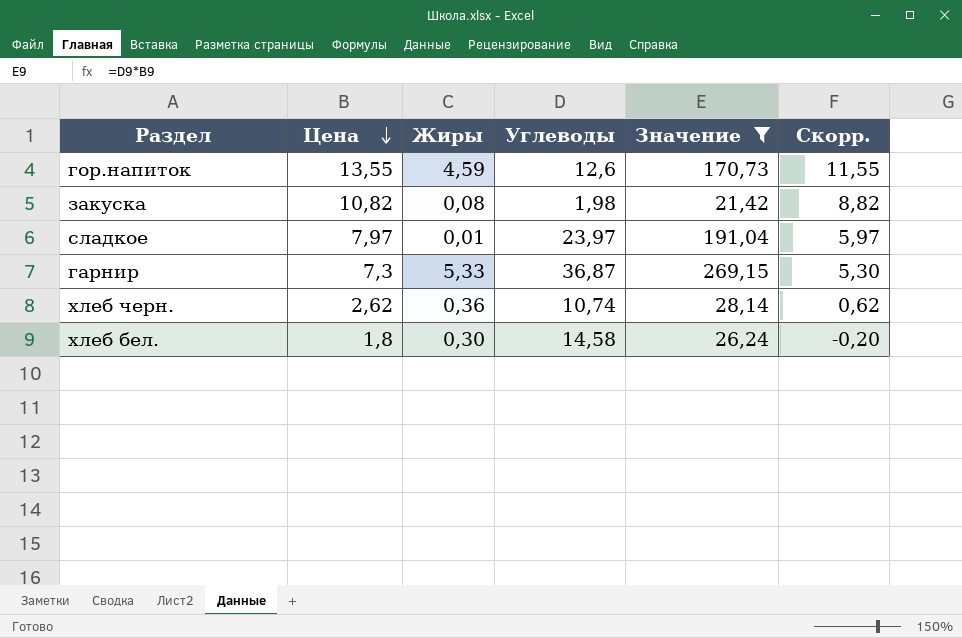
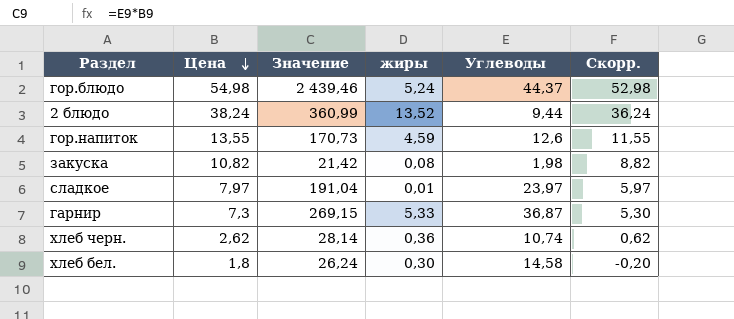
filter: Значение <= 269,15 -> none
column Значение | position: 5 -> 3
column name: Жиры -> жиры

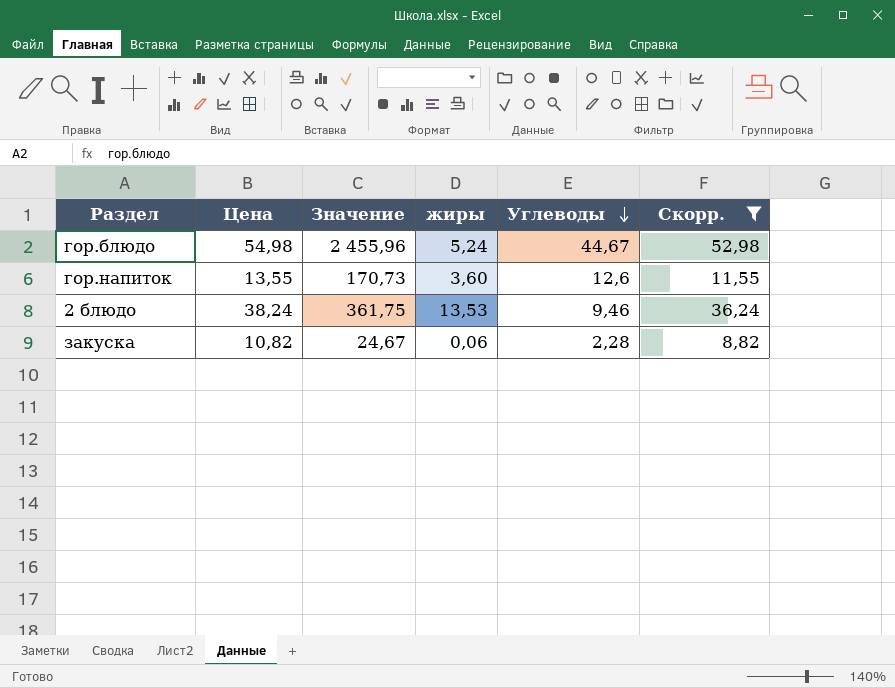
filter: none -> Скорр. >= 8,82
row order: Цена descending -> Углеводы descending
гор.блюдо | Значение: 2 439,46 -> 2 455,96
гор.блюдо | Углеводы: 44,37 -> 44,67
гор.напиток | жиры: 4,59 -> 3,60
2 блюдо | Значение: 360,99 -> 361,75
2 блюдо | жиры: 13,52 -> 13,53
2 блюдо | Углеводы: 9,44 -> 9,46
закуска | Значение: 21,42 -> 24,67
закуска | жиры: 0,08 -> 0,06
закуска | Углеводы: 1,98 -> 2,28

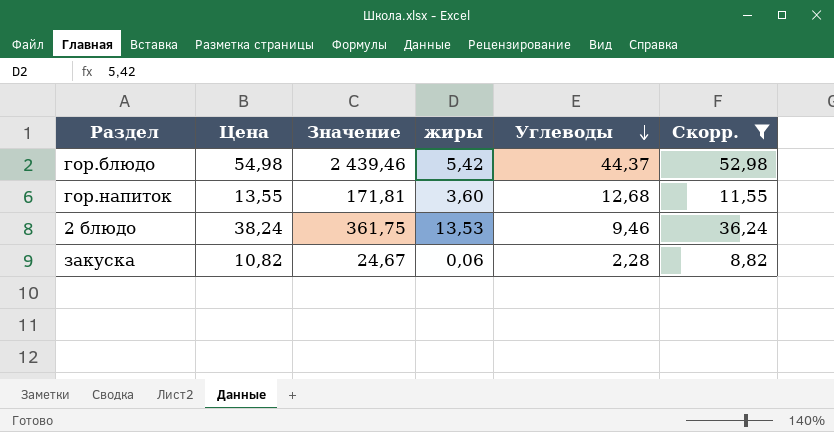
гор.блюдо | Значение: 2 455,96 -> 2 439,46
гор.блюдо | жиры: 5,24 -> 5,42
гор.блюдо | Углеводы: 44,67 -> 44,37
гор.напиток | Значение: 170,73 -> 171,81
гор.напиток | Углеводы: 12,6 -> 12,68

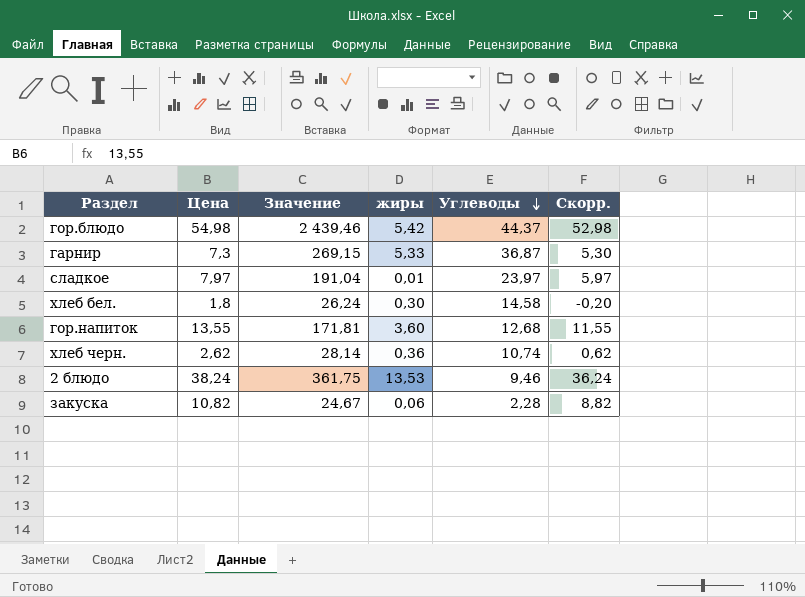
filter: Скорр. >= 8,82 -> none

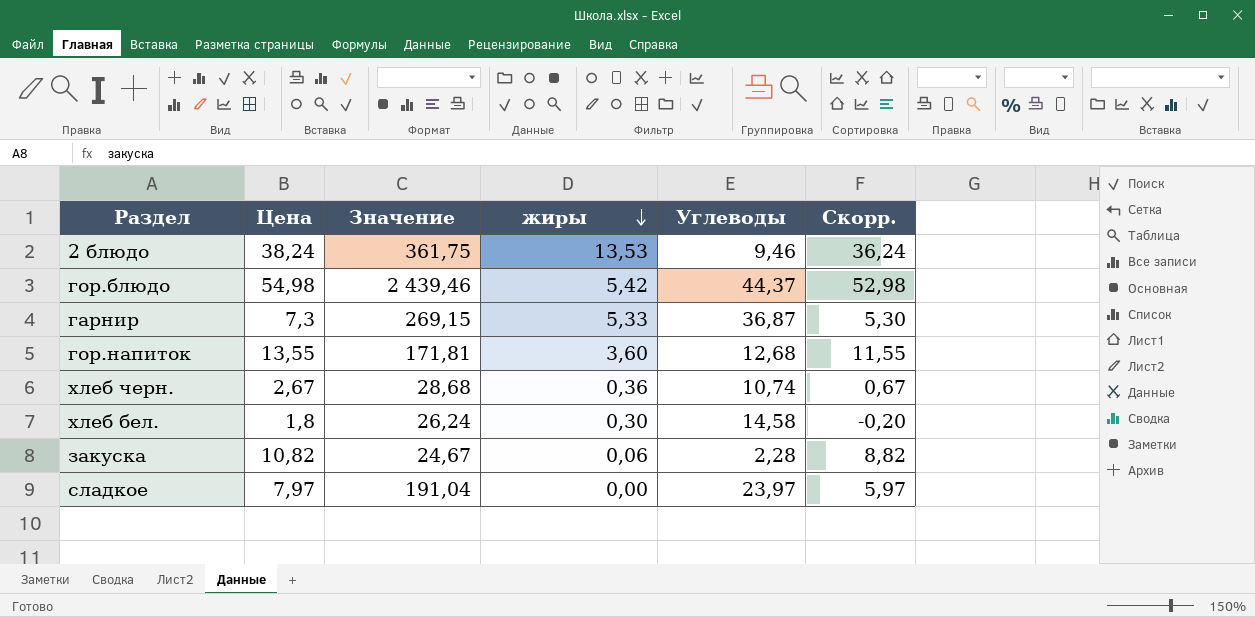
row order: Углеводы descending -> жиры descending
хлеб черн. | Цена: 2,62 -> 2,67
хлеб черн. | Значение: 28,14 -> 28,68
хлеб черн. | Скорр.: 0,62 -> 0,67
сладкое | жиры: 0,01 -> 0,00

